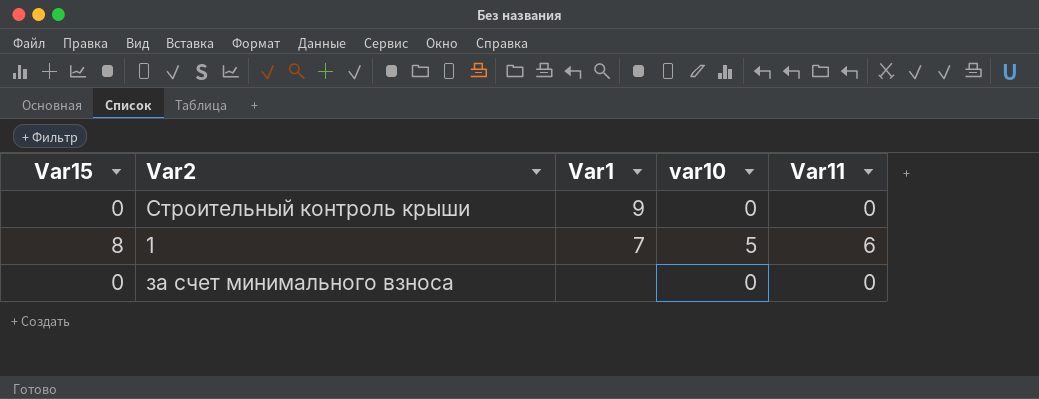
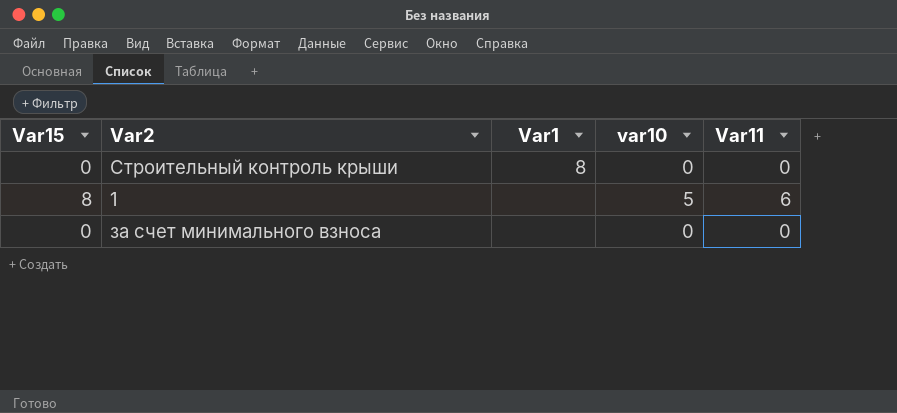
Строительный контроль крыши | Var1: 9 -> 8
1 | Var1: 7 -> none

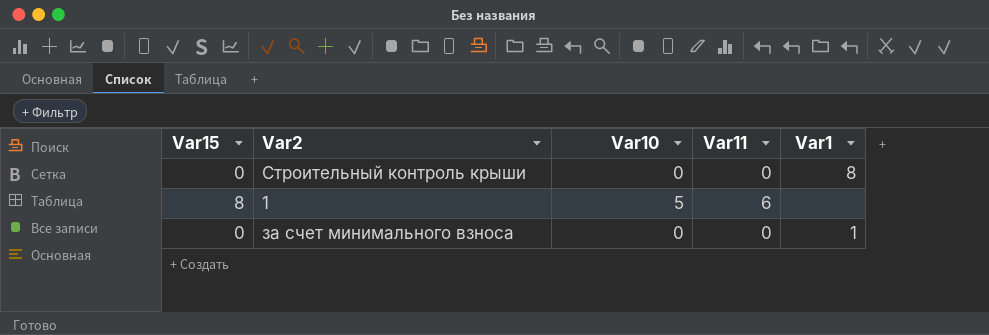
column name: var10 -> Var10
column Var1 | position: 3 -> 5
за счет минимального взноса | Var1: none -> 1

